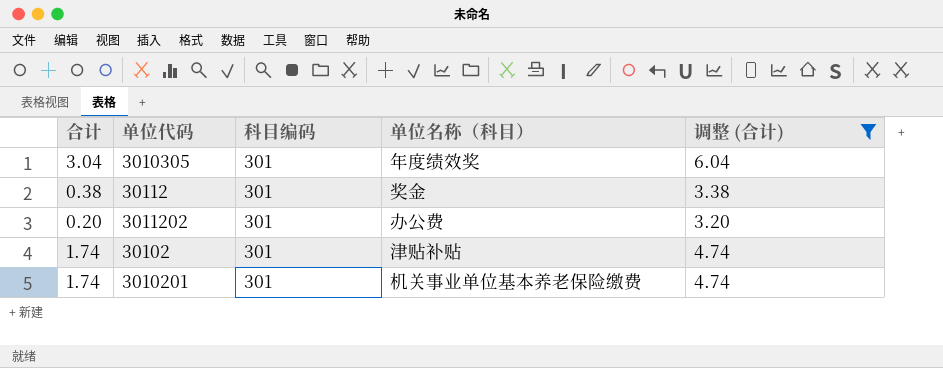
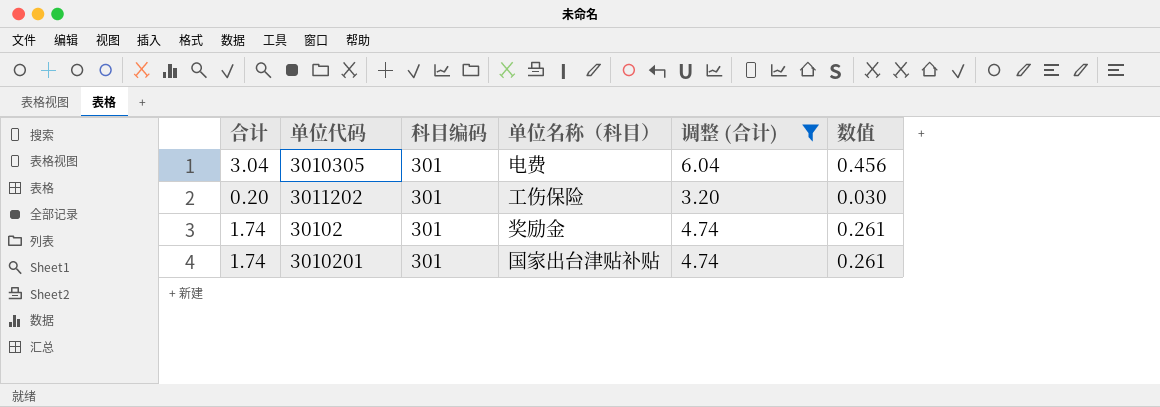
column 数值 | formula: none -> [合计] * 0.15
row 30112: 0.38 | 301 | 奖金 | 3.38 -> none
3010305 | 单位名称（科目）: 年度绩效奖 -> 电费
3011202 | 单位名称（科目）: 办公费 -> 工伤保险
30102 | 单位名称（科目）: 津贴补贴 -> 奖励金
3010201 | 单位名称（科目）: 机关事业单位基本养老保险缴费 -> 国家出台津贴补贴

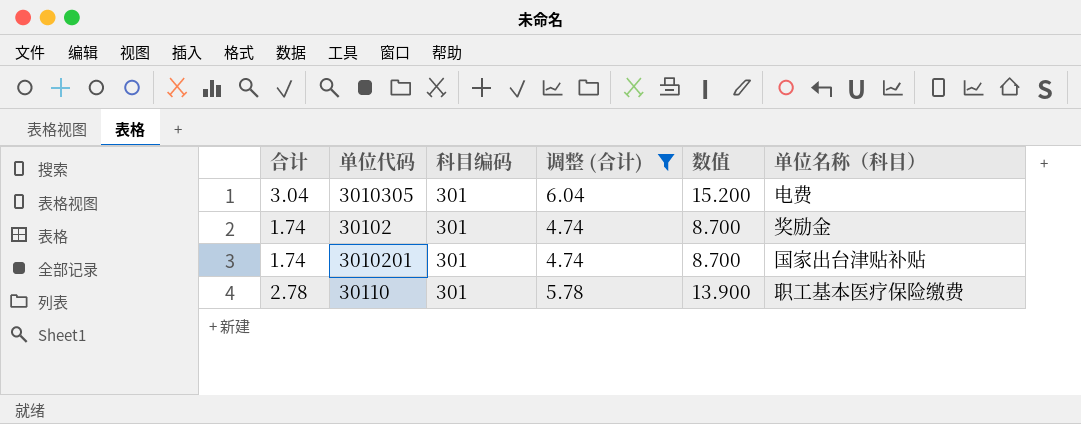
column 数值 | formula: [合计] * 0.15 -> [合计] * 5
column 单位名称（科目） | position: 4 -> 6
row 3011202: 0.20 | 301 | 工伤保险 | 3.20 | 0.030 -> none
row 30110: none -> 2.78 | 301 | 5.78 | 13.900 | 职工基本医疗保险缴费

